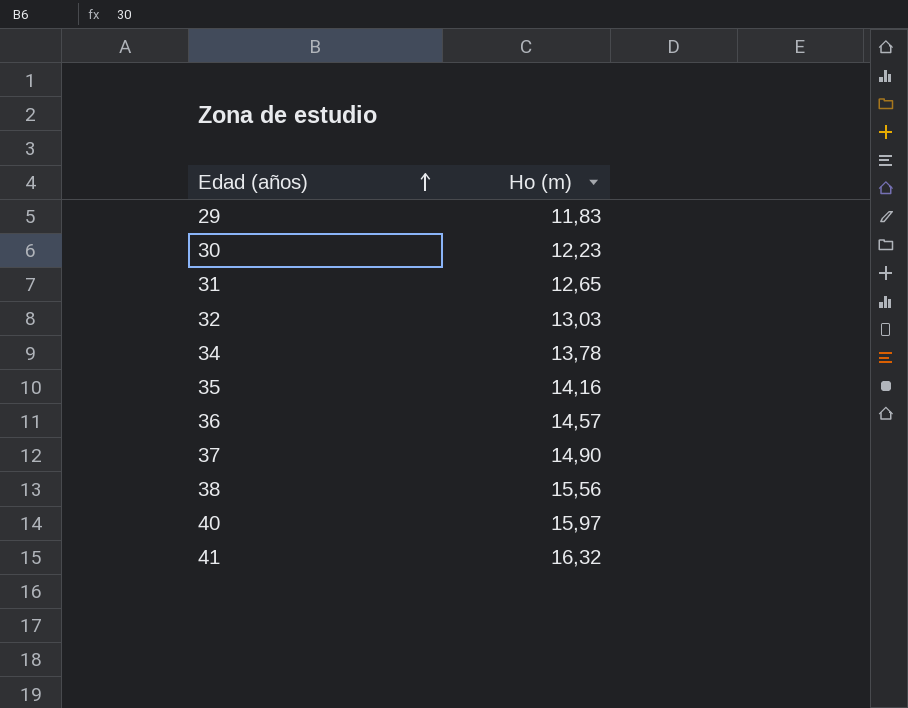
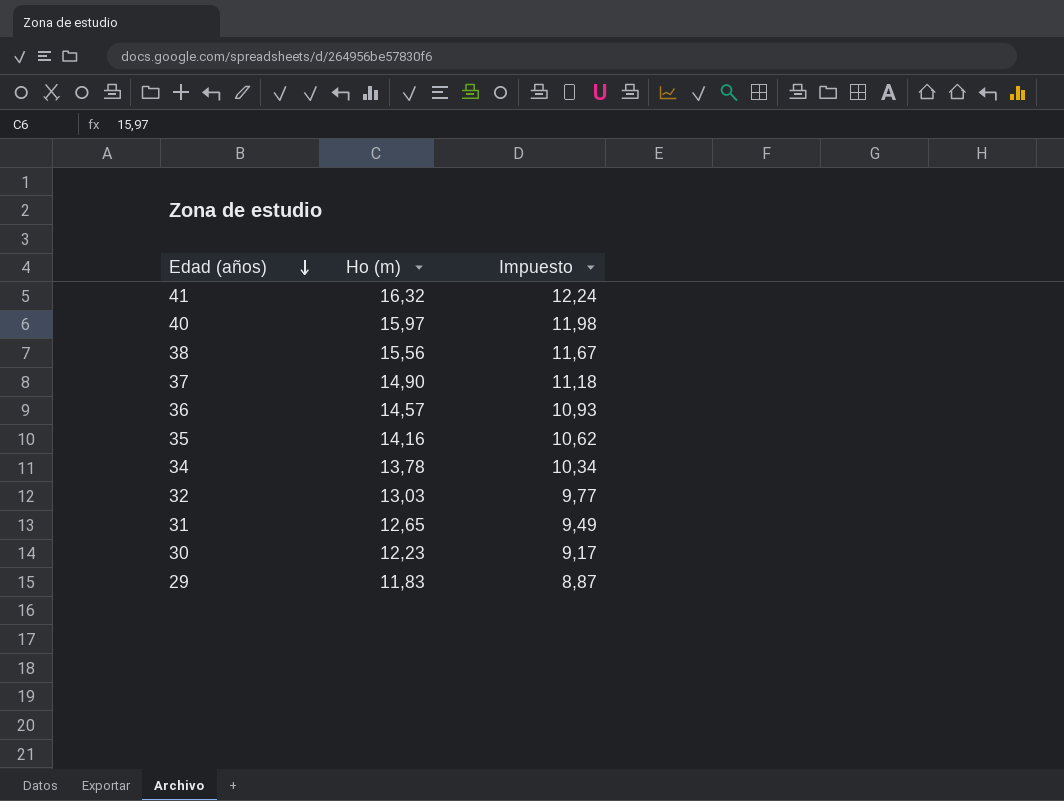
row order: Edad (años) ascending -> Edad (años) descending
column Impuesto | formula: none -> [Ho (m)] * 0,75

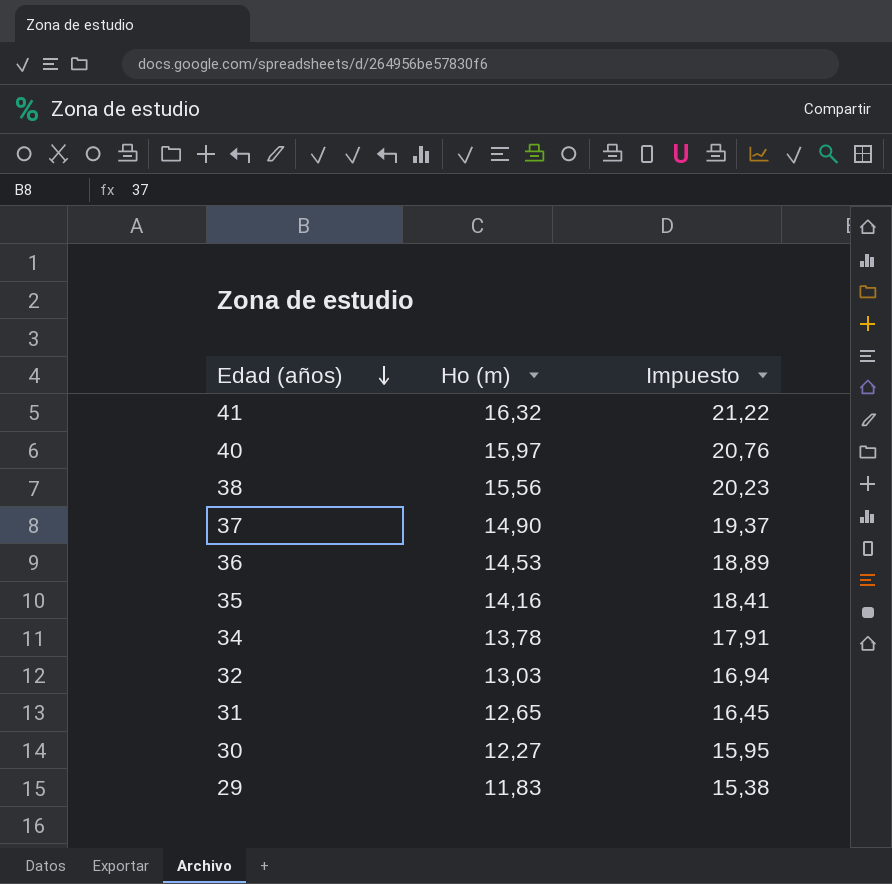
column Impuesto | formula: [Ho (m)] * 0,75 -> [Ho (m)] * 1,3
36 | Ho (m): 14,57 -> 14,53
30 | Ho (m): 12,23 -> 12,27

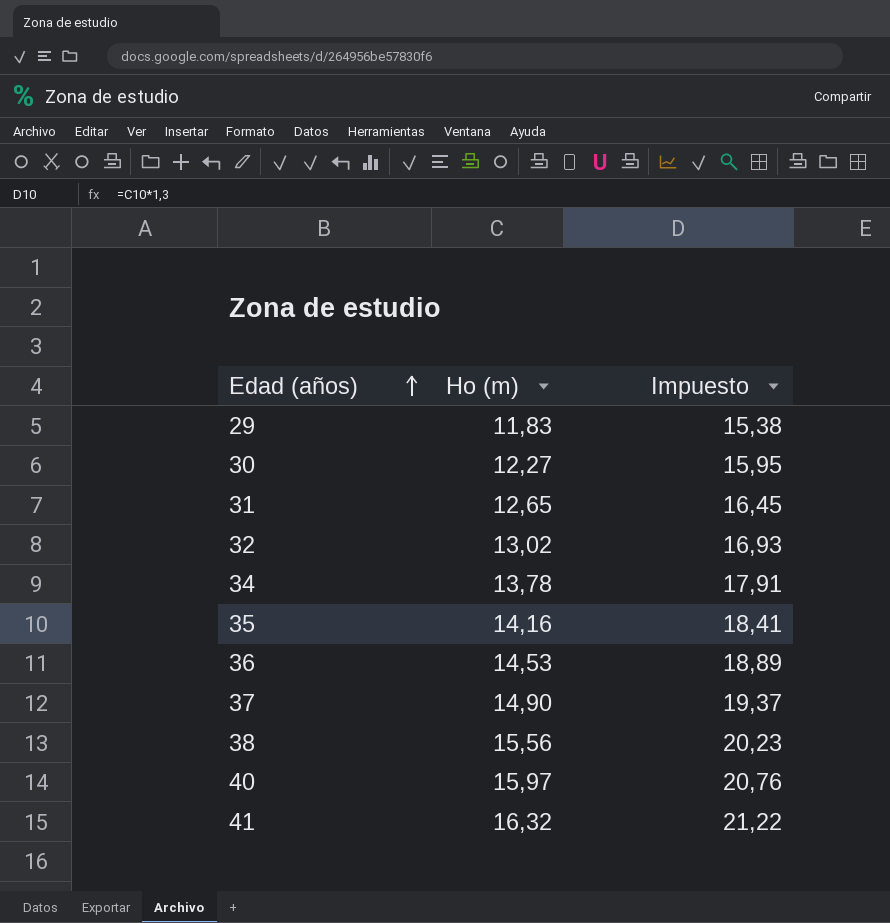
row order: Edad (años) descending -> Edad (años) ascending
32 | Ho (m): 13,03 -> 13,02
32 | Impuesto: 16,94 -> 16,93

